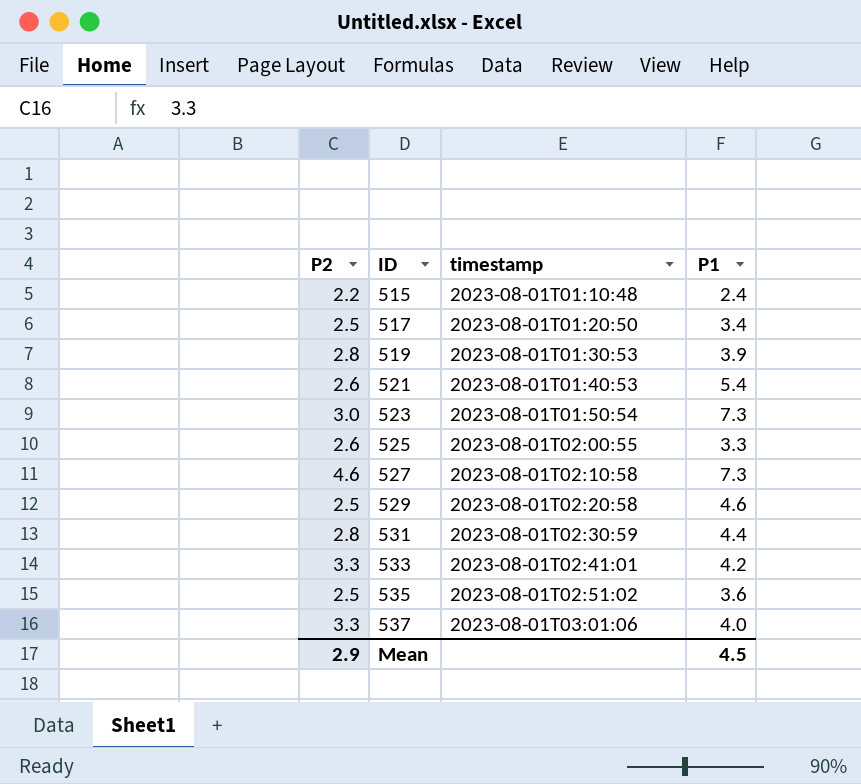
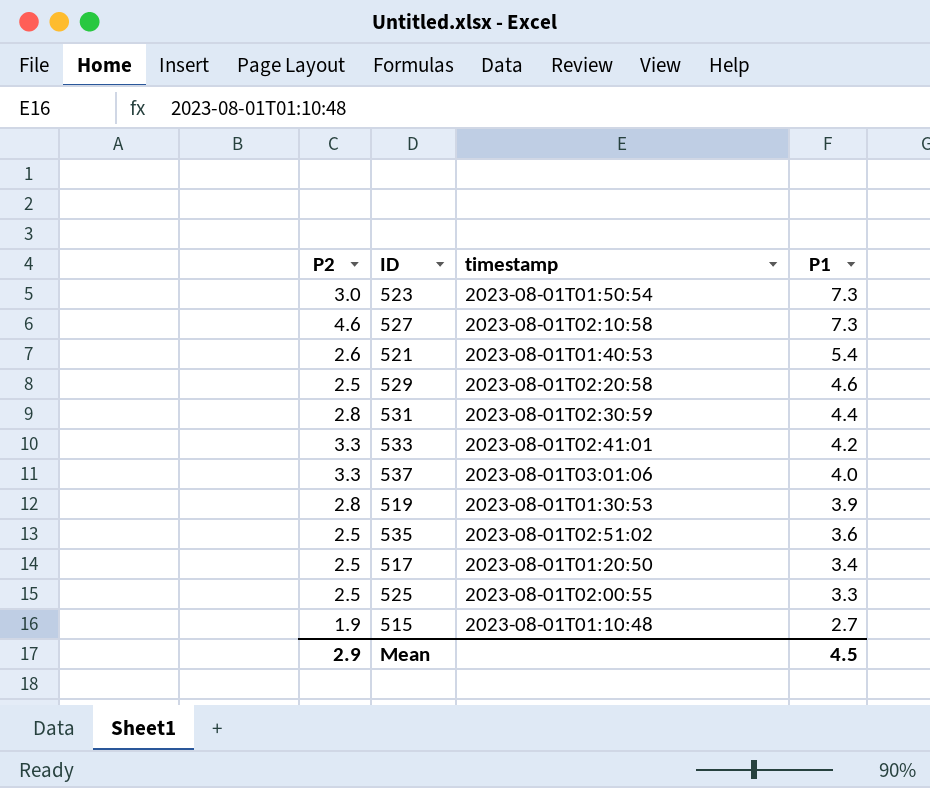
row order: ID ascending -> P1 descending
525 | P2: 2.6 -> 2.5
515 | P2: 2.2 -> 1.9
515 | P1: 2.4 -> 2.7

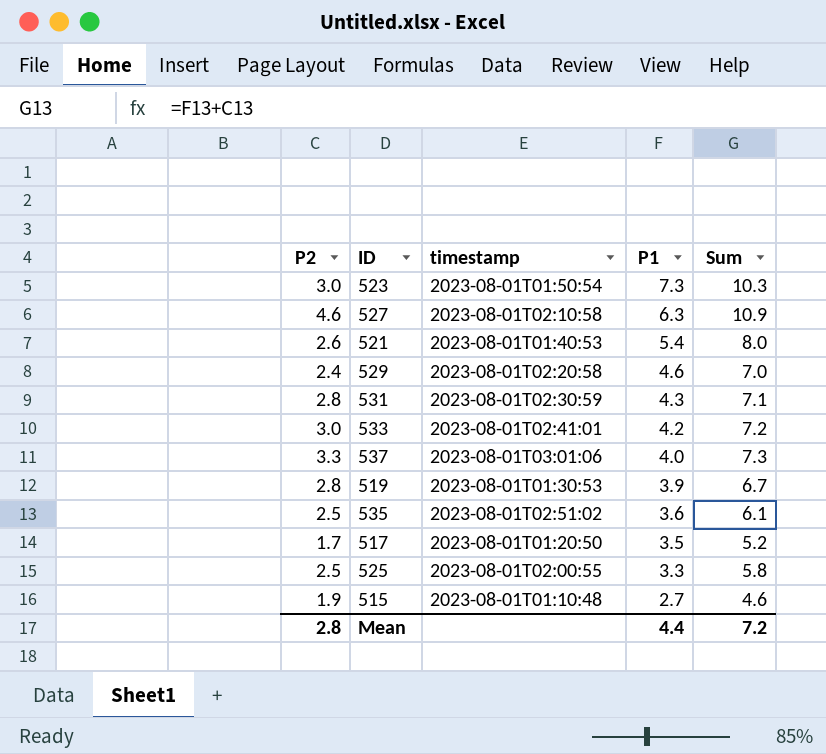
column Sum | formula: none -> [P2] + [P1]
527 | P1: 7.3 -> 6.3
529 | P2: 2.5 -> 2.4
531 | P1: 4.4 -> 4.3
533 | P2: 3.3 -> 3.0
517 | P2: 2.5 -> 1.7
517 | P1: 3.4 -> 3.5
Mean | P2: 2.9 -> 2.8
Mean | P1: 4.5 -> 4.4

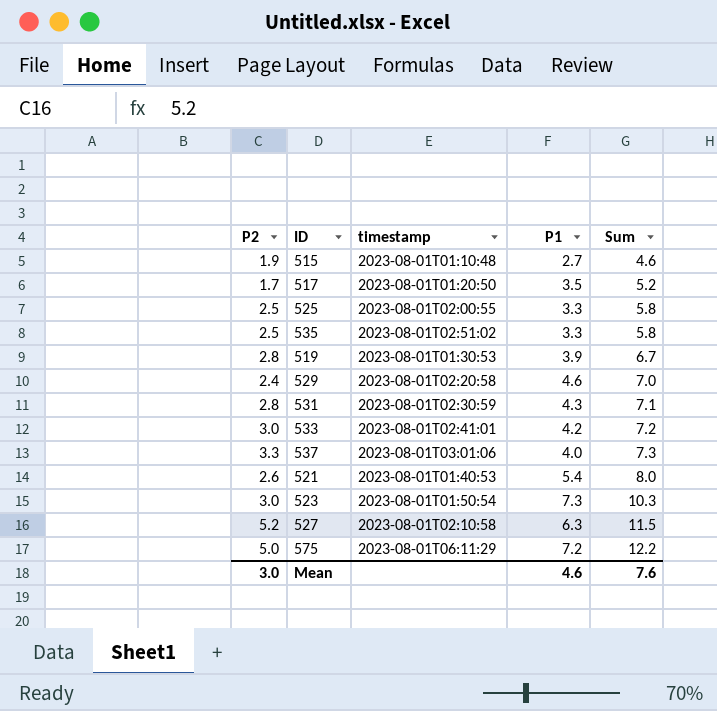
row order: P1 descending -> Sum ascending
535 | P1: 3.6 -> 3.3
535 | Sum: 6.1 -> 5.8
527 | P2: 4.6 -> 5.2
527 | Sum: 10.9 -> 11.5
row 575: none -> 5.0 | 2023-08-01T06:11:29 | 7.2 | 12.2
Mean | P2: 2.8 -> 3.0
Mean | P1: 4.4 -> 4.6
Mean | Sum: 7.2 -> 7.6

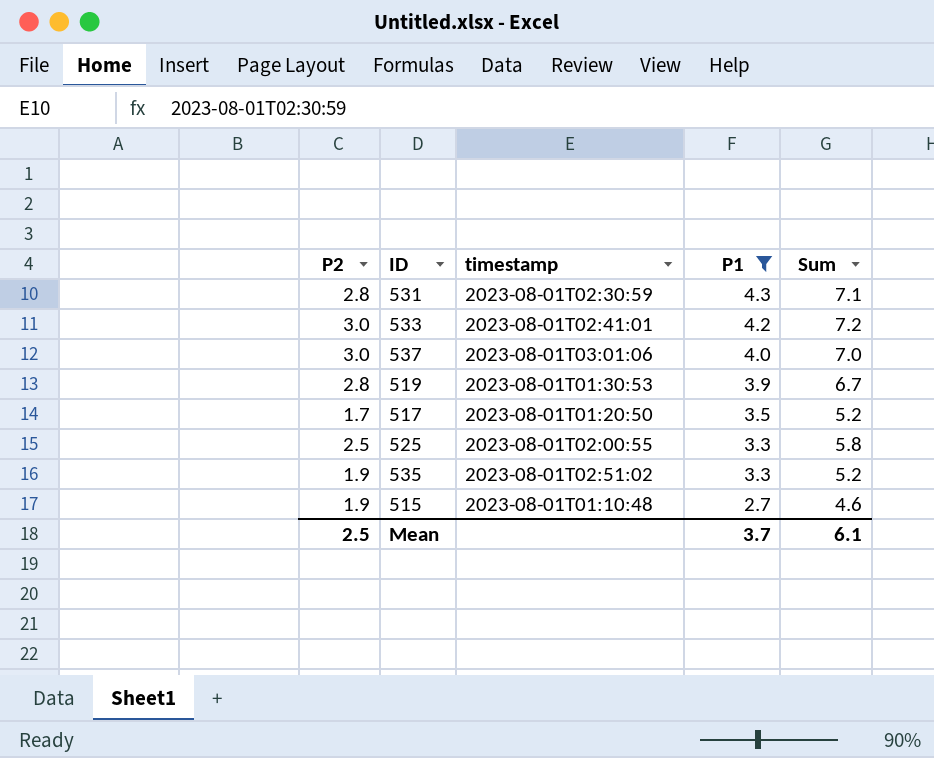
filter: none -> P1 <= 4.3
row order: Sum ascending -> P1 descending
537 | P2: 3.3 -> 3.0
537 | Sum: 7.3 -> 7.0
535 | P2: 2.5 -> 1.9
535 | Sum: 5.8 -> 5.2
Mean | P2: 3.0 -> 2.5
Mean | P1: 4.6 -> 3.7
Mean | Sum: 7.6 -> 6.1

